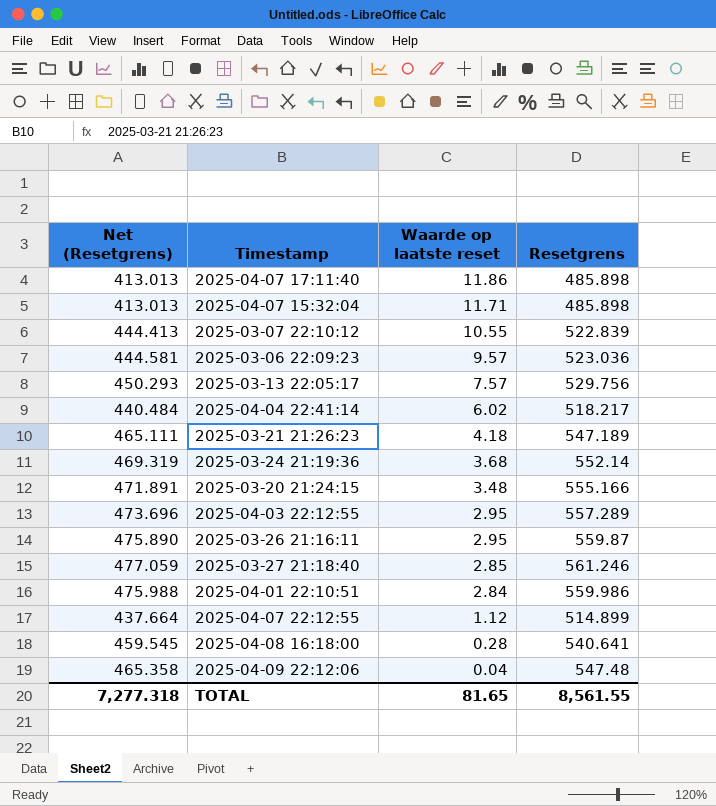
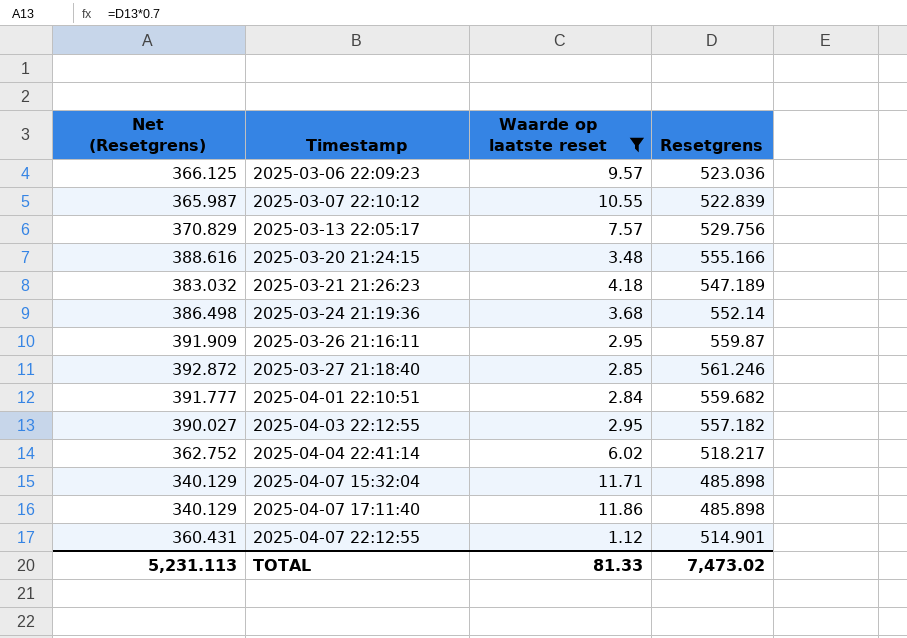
filter: none -> Waarde op laatste reset >= 1.12
row order: Waarde op laatste reset descending -> Timestamp ascending
column Net (Resetgrens) | formula: [Resetgrens] * 0.85 -> [Resetgrens] * 0.7
2025-04-01 22:10:51 | Resetgrens: 559.986 -> 559.682
2025-04-03 22:12:55 | Resetgrens: 557.289 -> 557.182
2025-04-07 22:12:55 | Resetgrens: 514.899 -> 514.901
TOTAL | Net (Resetgrens): 7,277.318 -> 5,231.113
TOTAL | Waarde op laatste reset: 81.65 -> 81.33
TOTAL | Resetgrens: 8,561.55 -> 7,473.02

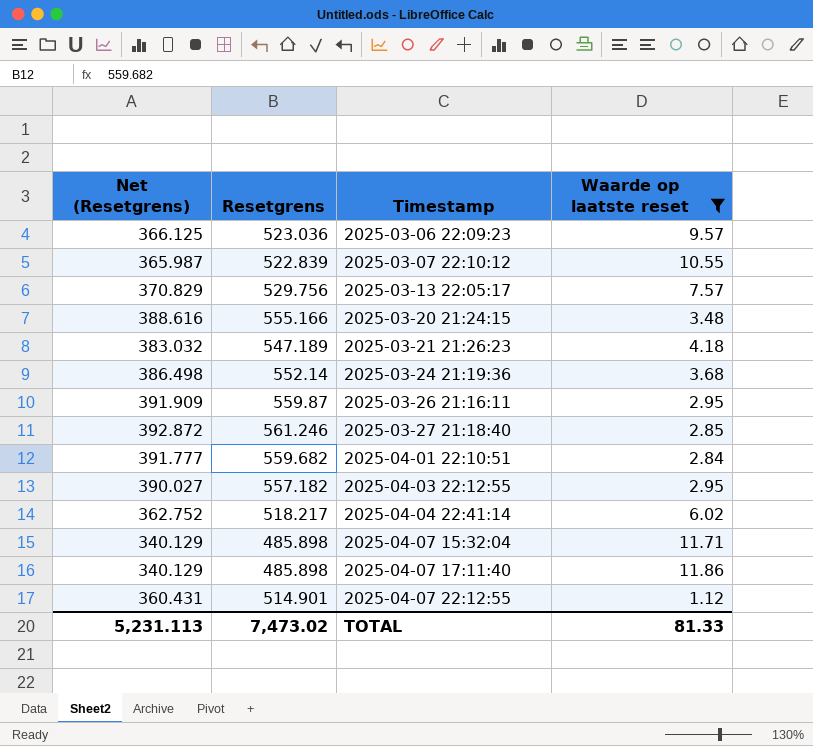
column Resetgrens | position: 4 -> 2

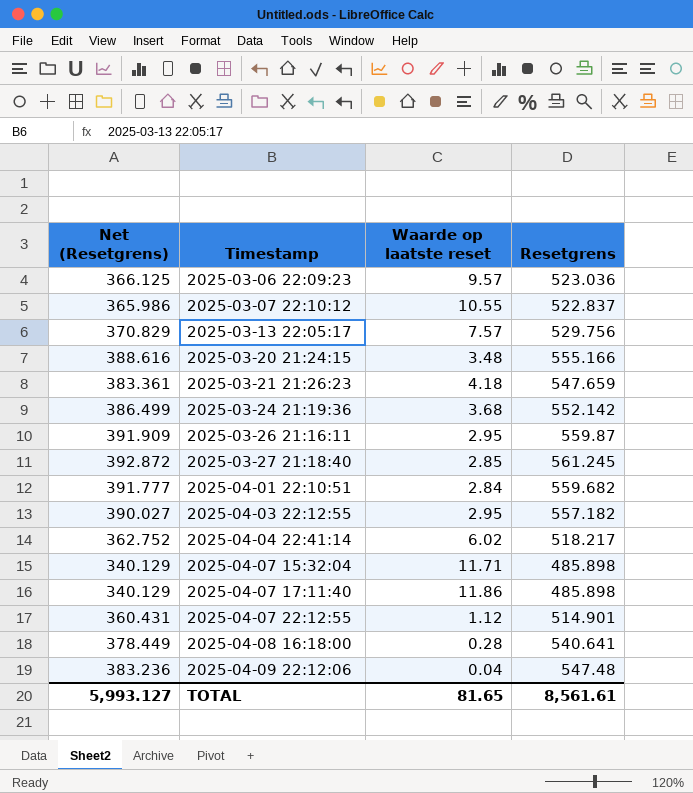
filter: Waarde op laatste reset >= 1.12 -> none
column Resetgrens | position: 2 -> 4
2025-03-07 22:10:12 | Net (Resetgrens): 365.987 -> 365.986
2025-03-07 22:10:12 | Resetgrens: 522.839 -> 522.837
2025-03-21 21:26:23 | Net (Resetgrens): 383.032 -> 383.361
2025-03-21 21:26:23 | Resetgrens: 547.189 -> 547.659
2025-03-24 21:19:36 | Net (Resetgrens): 386.498 -> 386.499
2025-03-24 21:19:36 | Resetgrens: 552.14 -> 552.142
2025-03-27 21:18:40 | Resetgrens: 561.246 -> 561.245
TOTAL | Net (Resetgrens): 5,231.113 -> 5,993.127
TOTAL | Waarde op laatste reset: 81.33 -> 81.65
TOTAL | Resetgrens: 7,473.02 -> 8,561.61

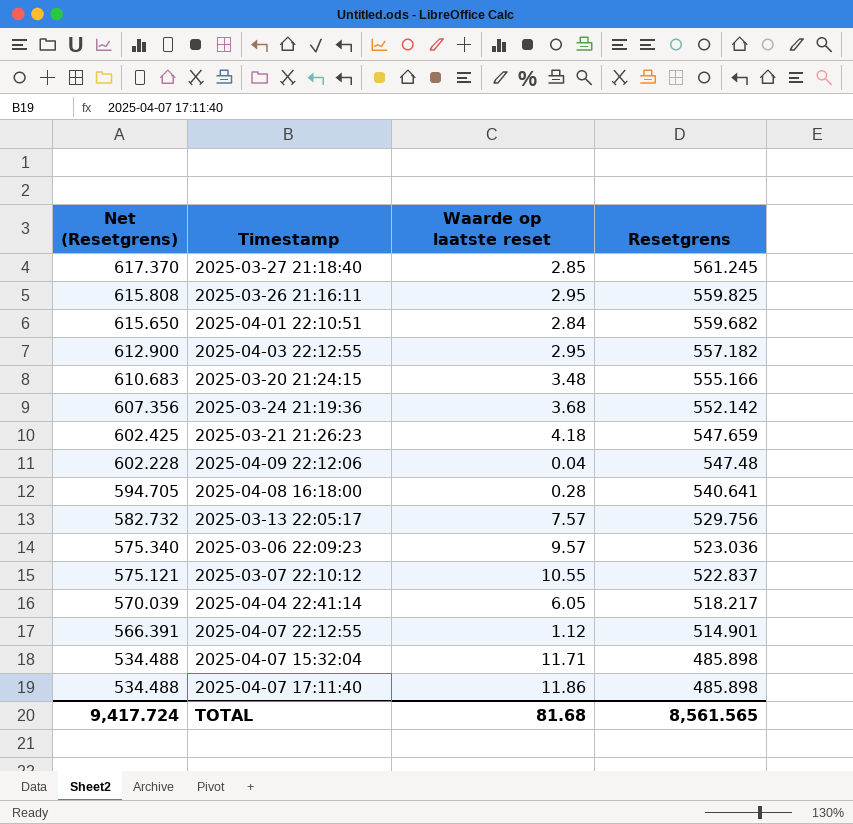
row order: Timestamp ascending -> Net (Resetgrens) descending
column Net (Resetgrens) | formula: [Resetgrens] * 0.7 -> [Resetgrens] * 1.1
2025-03-26 21:16:11 | Resetgrens: 559.87 -> 559.825
2025-04-04 22:41:14 | Waarde op laatste reset: 6.02 -> 6.05
TOTAL | Net (Resetgrens): 5,993.127 -> 9,417.724
TOTAL | Waarde op laatste reset: 81.65 -> 81.68
TOTAL | Resetgrens: 8,561.61 -> 8,561.565

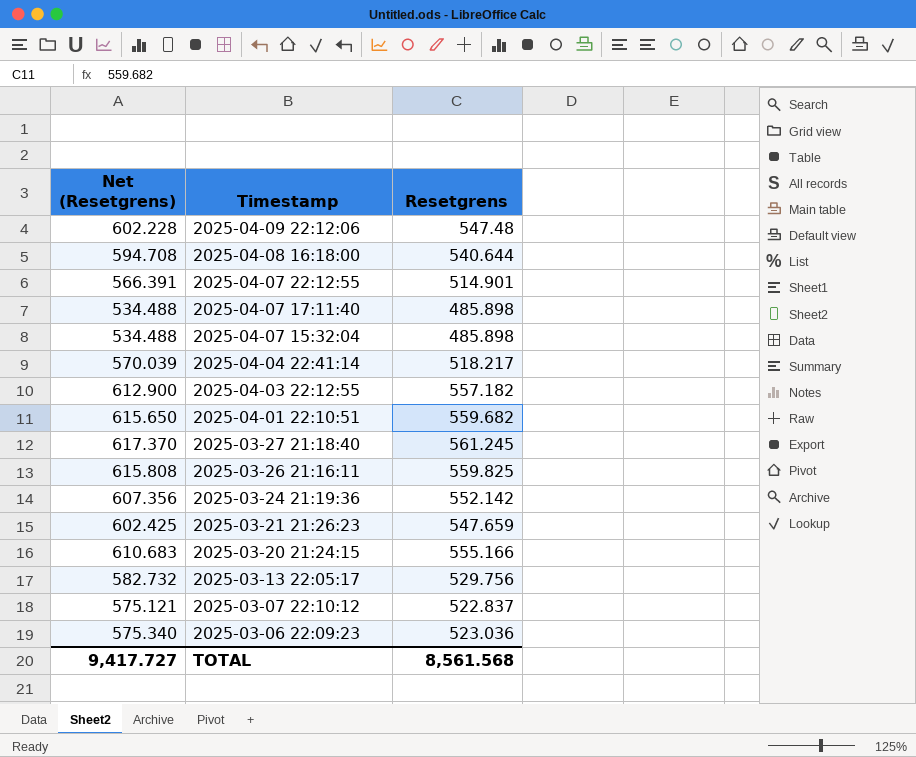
row order: Net (Resetgrens) descending -> Timestamp descending
column Waarde op laatste reset | position: 3 -> none
2025-04-08 16:18:00 | Net (Resetgrens): 594.705 -> 594.708
2025-04-08 16:18:00 | Resetgrens: 540.641 -> 540.644
TOTAL | Net (Resetgrens): 9,417.724 -> 9,417.727
TOTAL | Resetgrens: 8,561.565 -> 8,561.568

